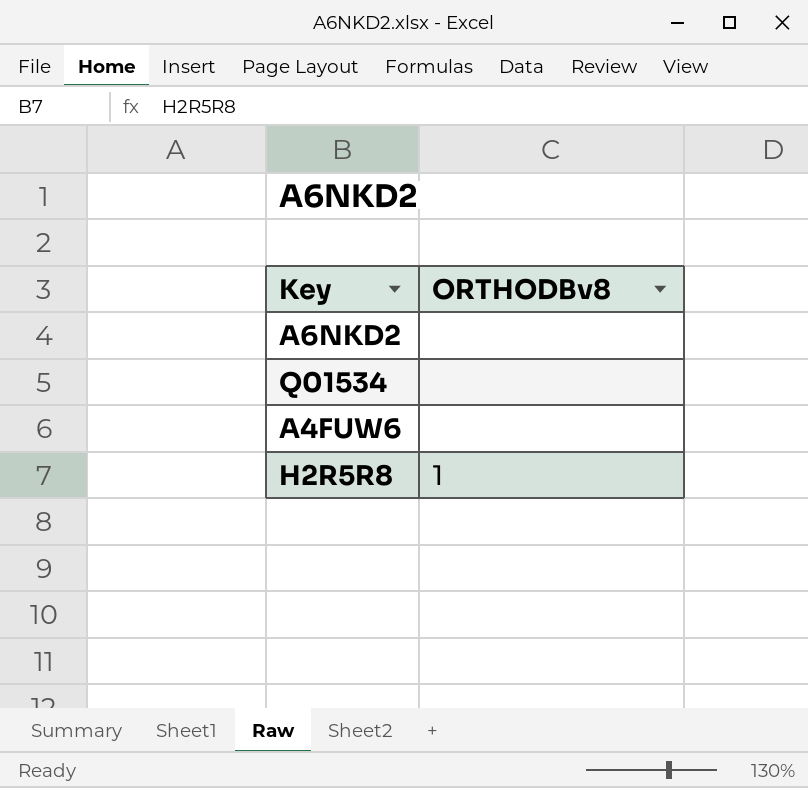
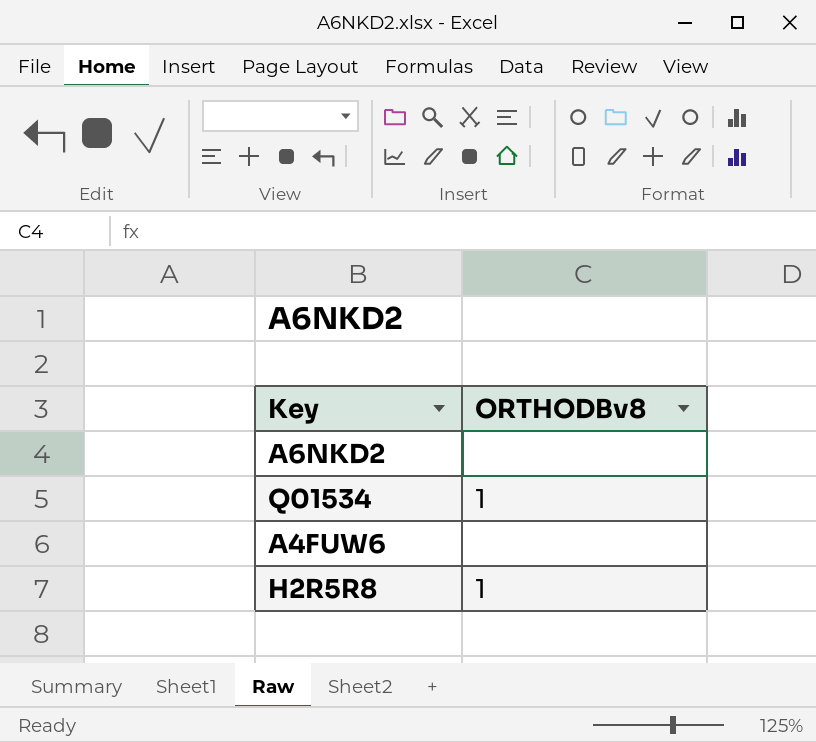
Q01534 | ORTHODBv8: none -> 1

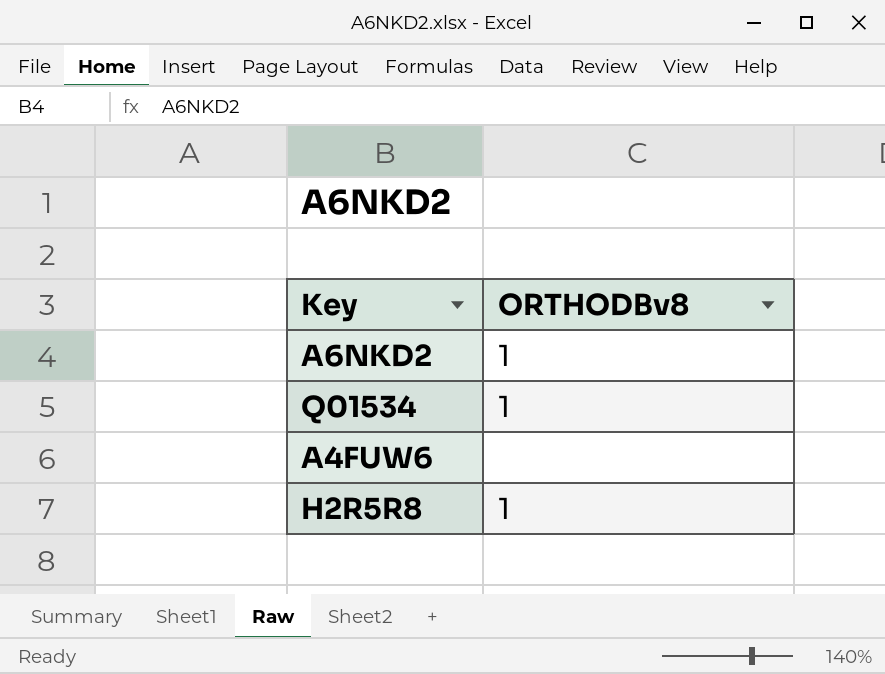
A6NKD2 | ORTHODBv8: none -> 1

